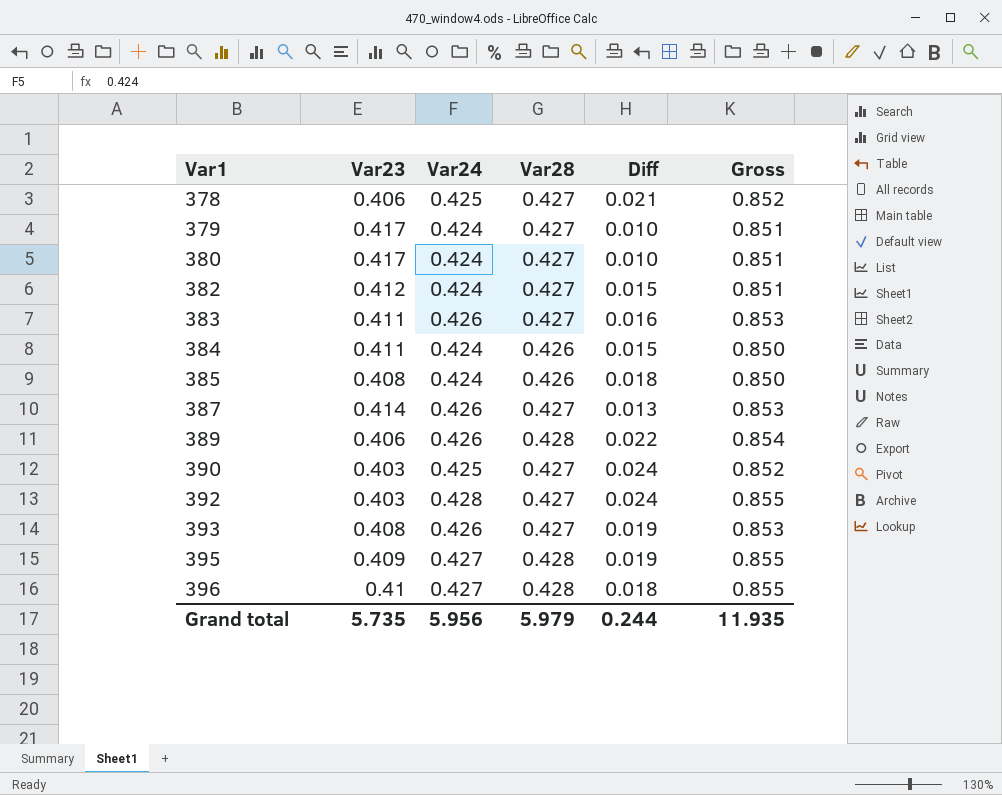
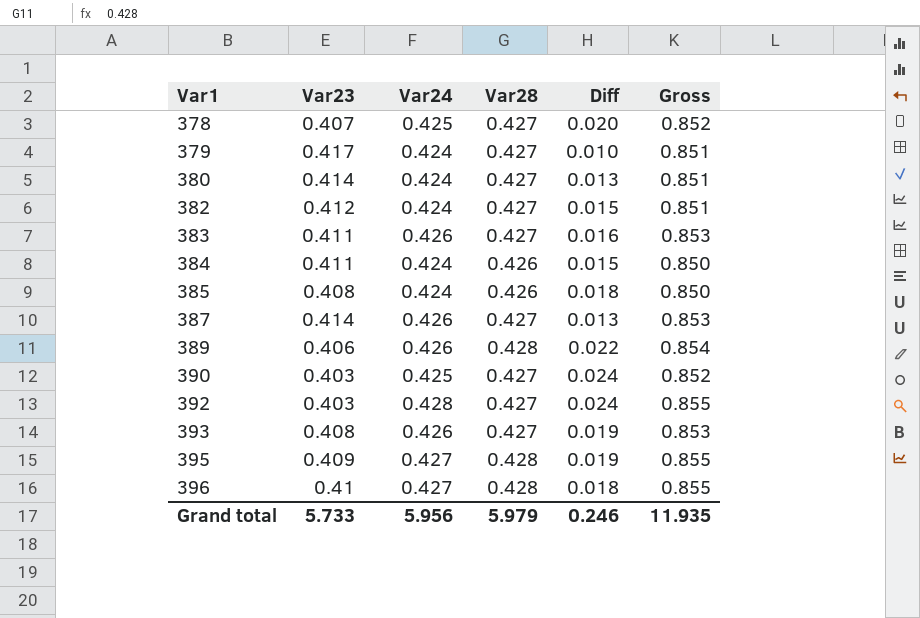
378 | Var23: 0.406 -> 0.407
378 | Diff: 0.021 -> 0.020
380 | Var23: 0.417 -> 0.414
380 | Diff: 0.010 -> 0.013
Grand total | Var23: 5.735 -> 5.733
Grand total | Diff: 0.244 -> 0.246

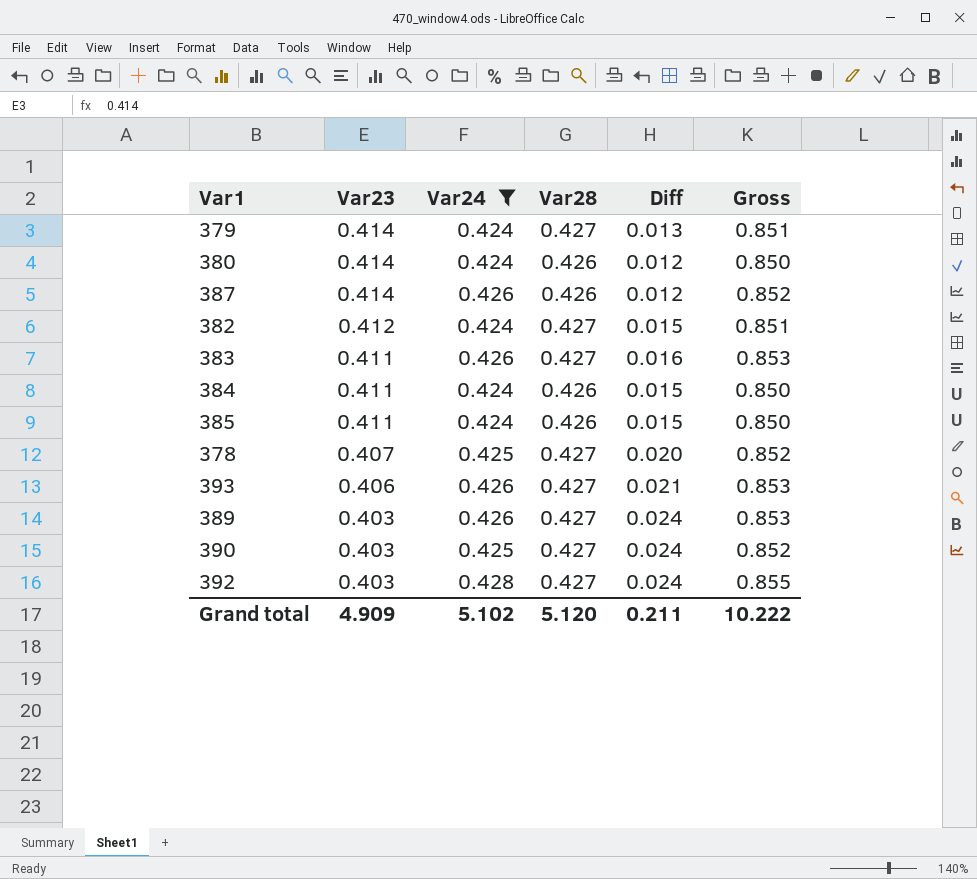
filter: none -> Var24 != 0.427
row order: Var1 ascending -> Var23 descending
379 | Var23: 0.417 -> 0.414
379 | Diff: 0.010 -> 0.013
380 | Var28: 0.427 -> 0.426
380 | Diff: 0.013 -> 0.012
380 | Gross: 0.851 -> 0.850
387 | Var28: 0.427 -> 0.426
387 | Diff: 0.013 -> 0.012
387 | Gross: 0.853 -> 0.852
385 | Var23: 0.408 -> 0.411
385 | Diff: 0.018 -> 0.015
393 | Var23: 0.408 -> 0.406
393 | Diff: 0.019 -> 0.021
389 | Var23: 0.406 -> 0.403
389 | Var28: 0.428 -> 0.427
389 | Diff: 0.022 -> 0.024
389 | Gross: 0.854 -> 0.853
Grand total | Var23: 5.733 -> 4.909
Grand total | Var24: 5.956 -> 5.102
Grand total | Var28: 5.979 -> 5.120
Grand total | Diff: 0.246 -> 0.211
Grand total | Gross: 11.935 -> 10.222

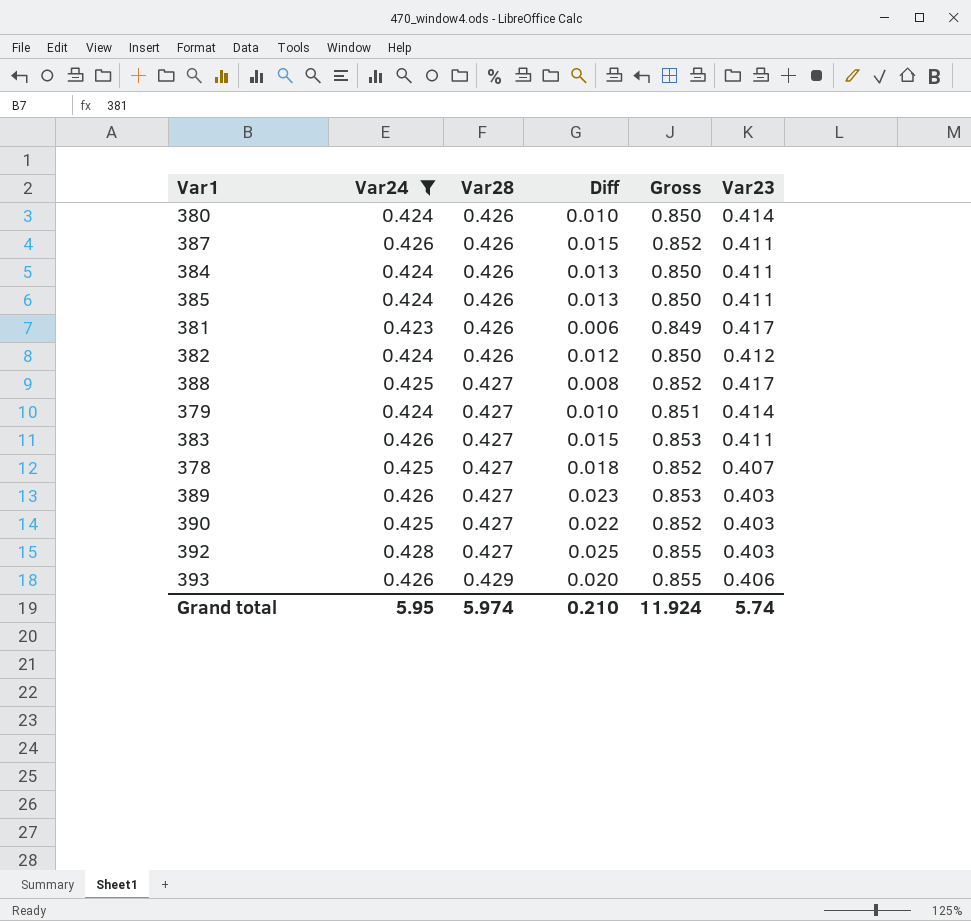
row order: Var23 descending -> Var28 ascending
column Diff | formula: [Var28] - [Var23] -> [Var24] - [Var23]
column Var23 | position: 2 -> 6
387 | Var23: 0.414 -> 0.411
row 381: none -> 0.423 | 0.426 | 0.006 | 0.849 | 0.417
382 | Var28: 0.427 -> 0.426
382 | Gross: 0.851 -> 0.850
row 388: none -> 0.425 | 0.427 | 0.008 | 0.852 | 0.417
393 | Var28: 0.427 -> 0.429
393 | Gross: 0.853 -> 0.855
Grand total | Var24: 5.102 -> 5.95
Grand total | Var28: 5.120 -> 5.974
Grand total | Diff: 0.211 -> 0.210
Grand total | Gross: 10.222 -> 11.924
Grand total | Var23: 4.909 -> 5.74

